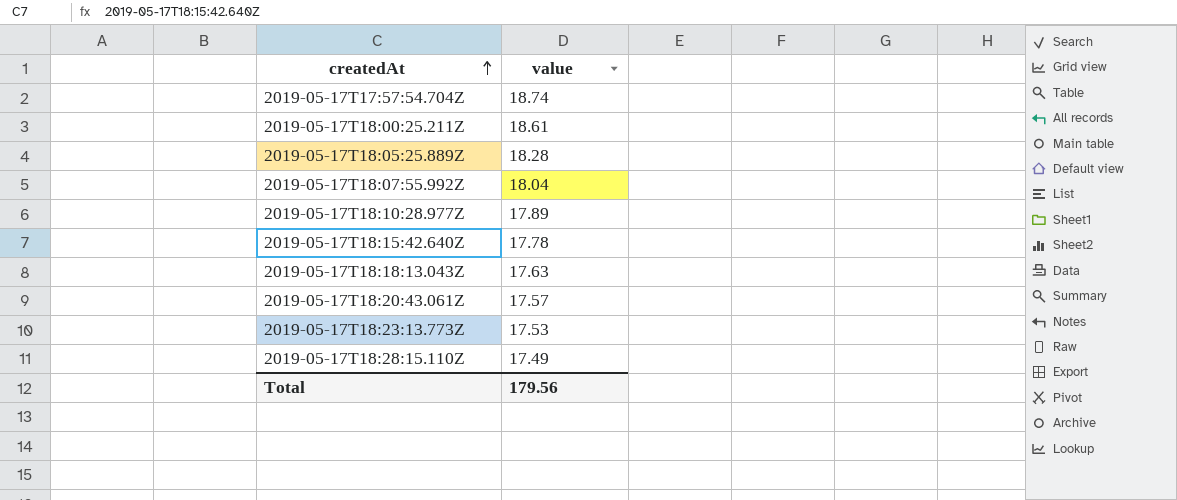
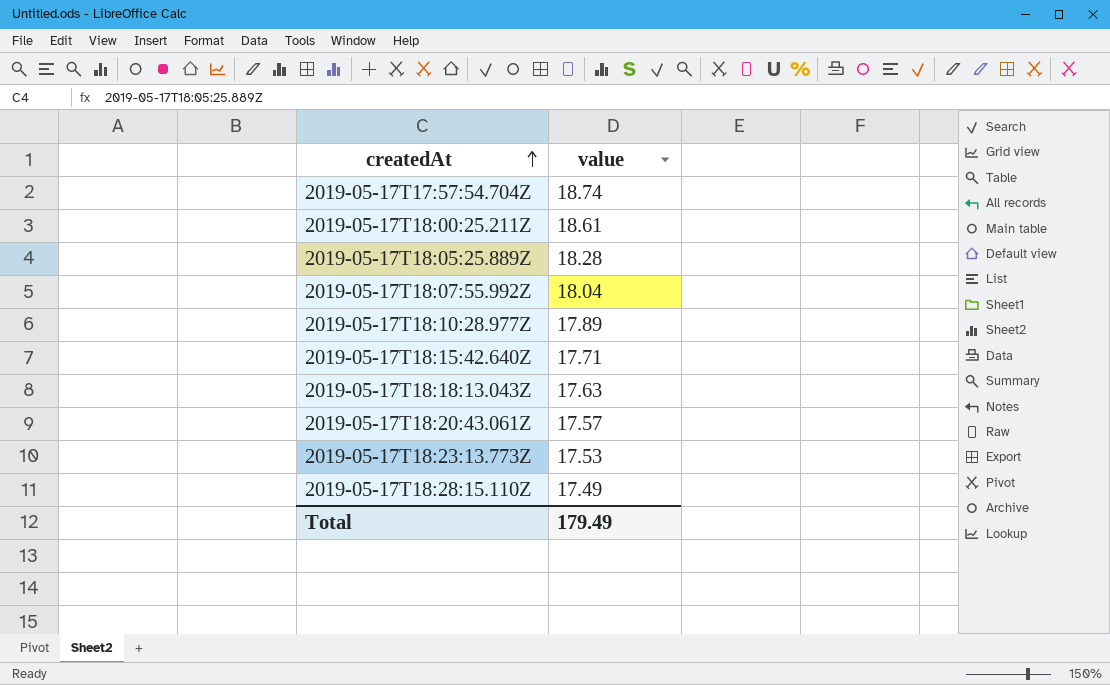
2019-05-17T18:15:42.640Z | value: 17.78 -> 17.71
Total | value: 179.56 -> 179.49

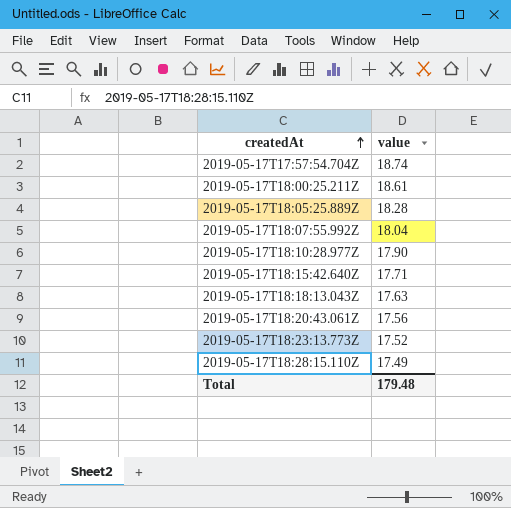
2019-05-17T18:10:28.977Z | value: 17.89 -> 17.90
2019-05-17T18:20:43.061Z | value: 17.57 -> 17.56
2019-05-17T18:23:13.773Z | value: 17.53 -> 17.52
Total | value: 179.49 -> 179.48

